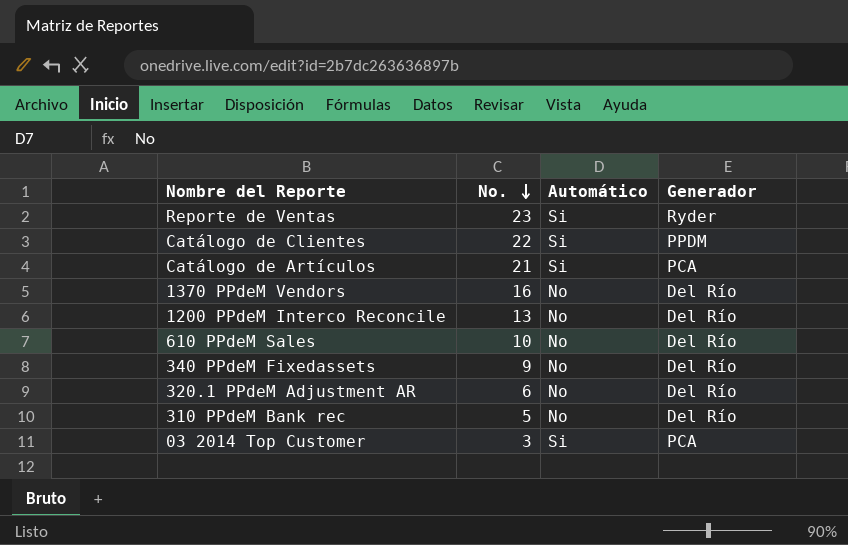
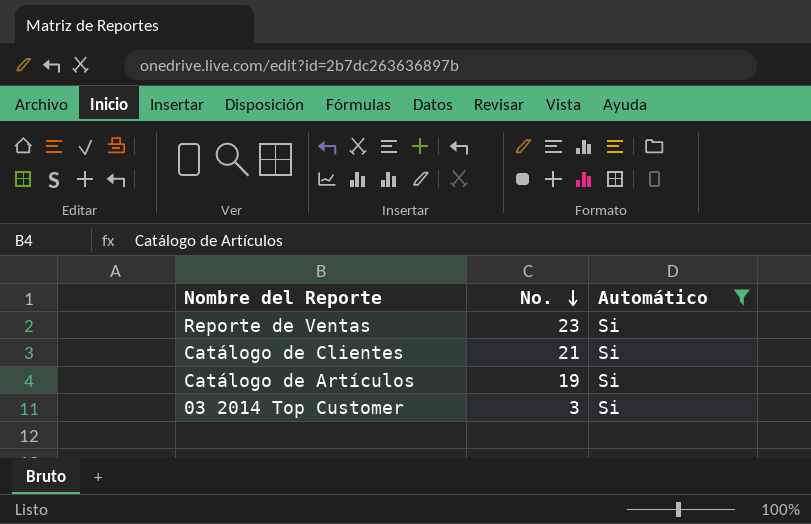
filter: none -> Automático = Si
column Generador | position: 4 -> none
Catálogo de Clientes | No.: 22 -> 21
Catálogo de Artículos | No.: 21 -> 19

